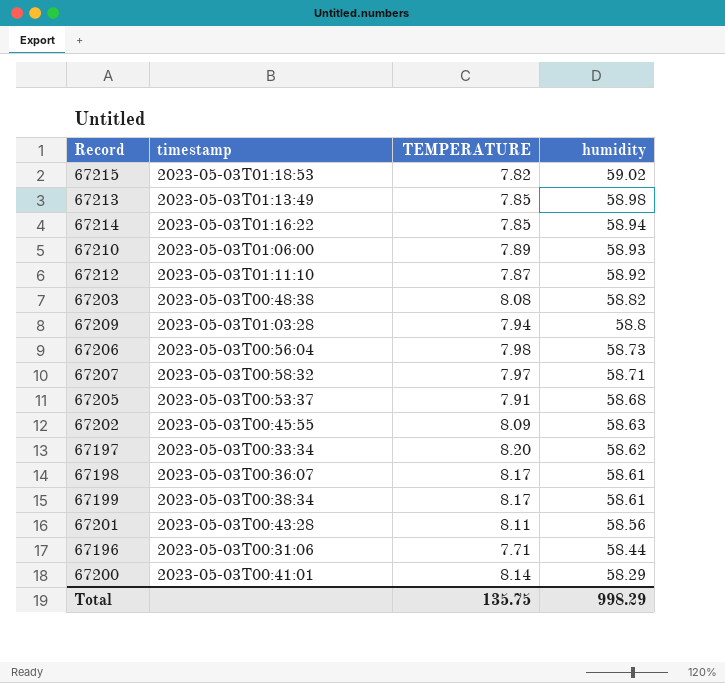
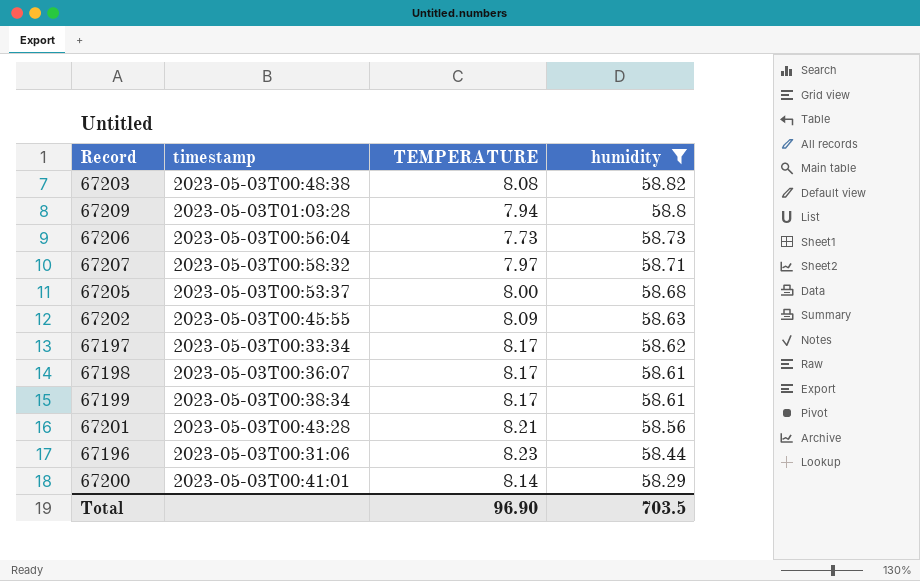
filter: none -> humidity <= 58.82
67206 | TEMPERATURE: 7.98 -> 7.73
67205 | TEMPERATURE: 7.91 -> 8.00
67197 | TEMPERATURE: 8.20 -> 8.17
67201 | TEMPERATURE: 8.11 -> 8.21
67196 | TEMPERATURE: 7.71 -> 8.23
Total | TEMPERATURE: 135.75 -> 96.90
Total | humidity: 998.29 -> 703.5

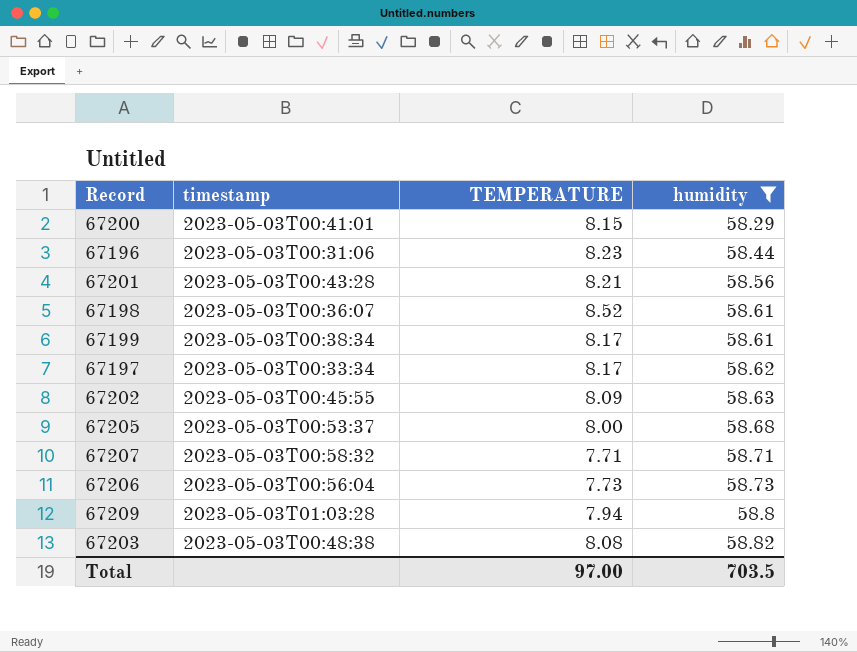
row order: humidity descending -> humidity ascending
67200 | TEMPERATURE: 8.14 -> 8.15
67198 | TEMPERATURE: 8.17 -> 8.52
67207 | TEMPERATURE: 7.97 -> 7.71
Total | TEMPERATURE: 96.90 -> 97.00

